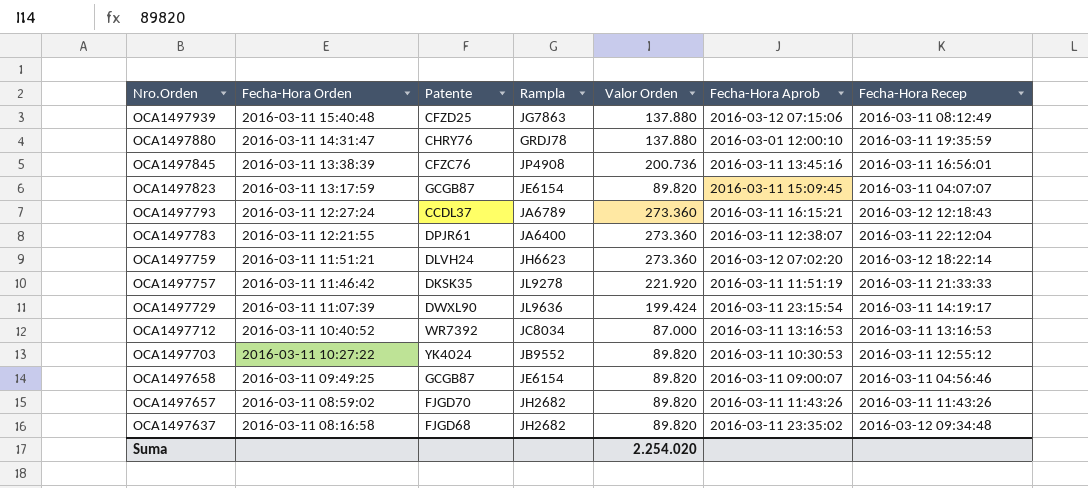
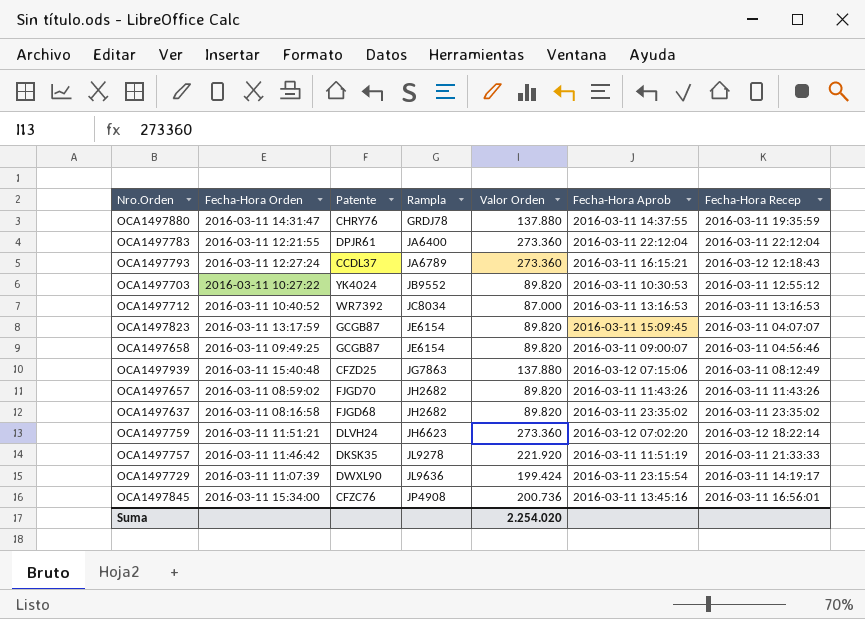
row order: Nro.Orden descending -> Rampla ascending
OCA1497880 | Fecha-Hora Aprob: 2016-03-01 12:00:10 -> 2016-03-11 14:37:55
OCA1497783 | Fecha-Hora Aprob: 2016-03-11 12:38:07 -> 2016-03-11 22:12:04
OCA1497637 | Fecha-Hora Recep: 2016-03-12 09:34:48 -> 2016-03-11 23:35:02
OCA1497845 | Fecha-Hora Orden: 2016-03-11 13:38:39 -> 2016-03-11 15:34:00

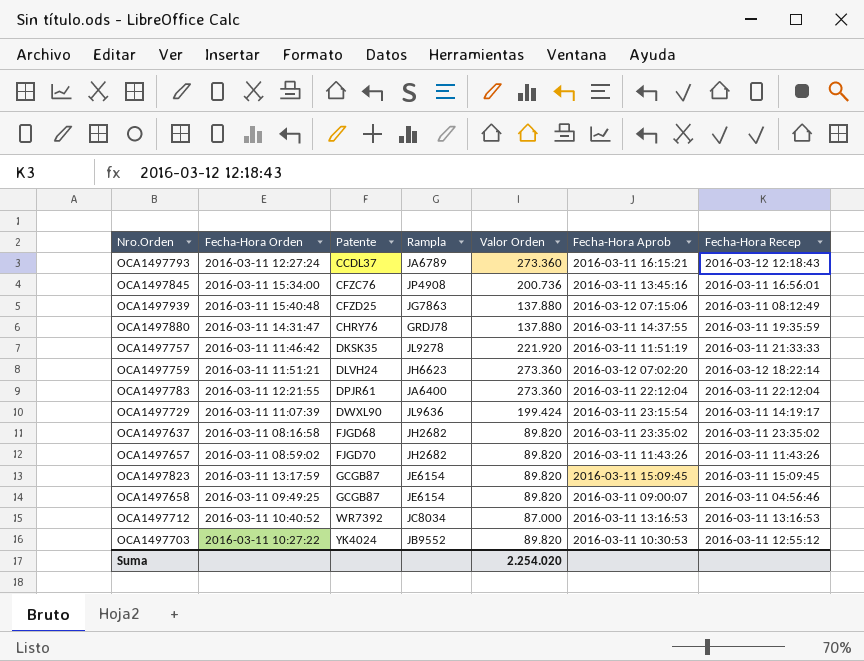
row order: Rampla ascending -> Patente ascending
OCA1497823 | Fecha-Hora Recep: 2016-03-11 04:07:07 -> 2016-03-11 15:09:45

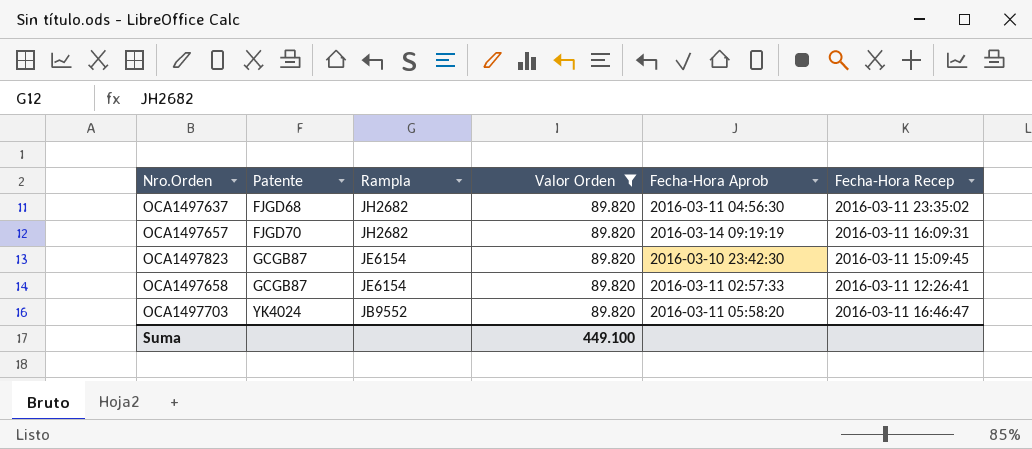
filter: none -> Valor Orden = 89.820
column Fecha-Hora Orden | position: 2 -> none
OCA1497637 | Fecha-Hora Aprob: 2016-03-11 23:35:02 -> 2016-03-11 04:56:30
OCA1497657 | Fecha-Hora Aprob: 2016-03-11 11:43:26 -> 2016-03-14 09:19:19
OCA1497657 | Fecha-Hora Recep: 2016-03-11 11:43:26 -> 2016-03-11 16:09:31
OCA1497823 | Fecha-Hora Aprob: 2016-03-11 15:09:45 -> 2016-03-10 23:42:30
OCA1497658 | Fecha-Hora Aprob: 2016-03-11 09:00:07 -> 2016-03-11 02:57:33
OCA1497658 | Fecha-Hora Recep: 2016-03-11 04:56:46 -> 2016-03-11 12:26:41
OCA1497703 | Fecha-Hora Aprob: 2016-03-11 10:30:53 -> 2016-03-11 05:58:20
OCA1497703 | Fecha-Hora Recep: 2016-03-11 12:55:12 -> 2016-03-11 16:46:47
Suma | Valor Orden: 2.254.020 -> 449.100

